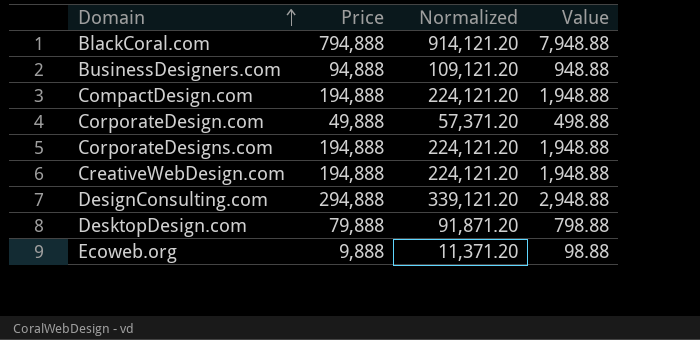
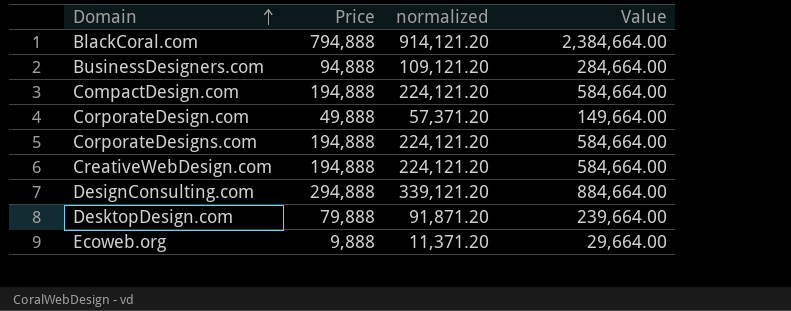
column name: Normalized -> normalized
column Value | formula: [Price] * 0.01 -> [Price] * 3

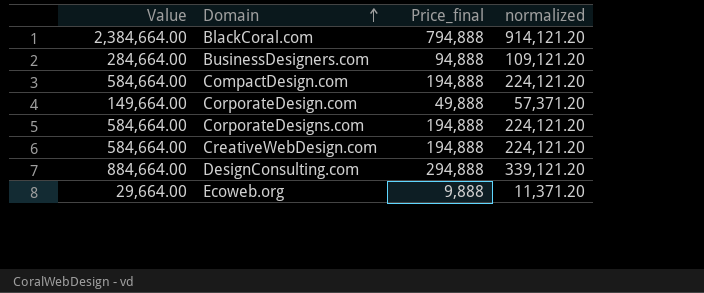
column Value | position: 4 -> 1
column name: Price -> Price_final
row DesktopDesign.com: 79,888 | 91,871.20 | 239,664.00 -> none

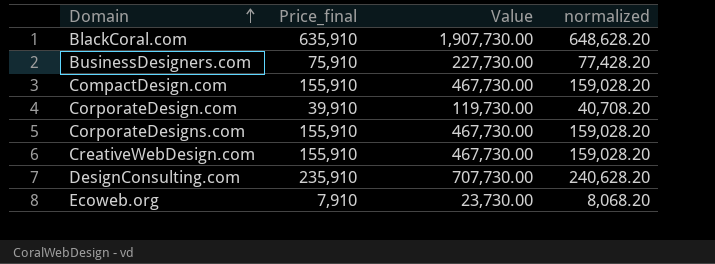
column Value | position: 1 -> 3
column normalized | formula: [Price_final] * 1.15 -> [Price_final] * 1.02
BlackCoral.com | Price_final: 794,888 -> 635,910
BlackCoral.com | Value: 2,384,664.00 -> 1,907,730.00
BusinessDesigners.com | Price_final: 94,888 -> 75,910
BusinessDesigners.com | Value: 284,664.00 -> 227,730.00
CompactDesign.com | Price_final: 194,888 -> 155,910
CompactDesign.com | Value: 584,664.00 -> 467,730.00
CorporateDesign.com | Price_final: 49,888 -> 39,910
CorporateDesign.com | Value: 149,664.00 -> 119,730.00
CorporateDesigns.com | Price_final: 194,888 -> 155,910
CorporateDesigns.com | Value: 584,664.00 -> 467,730.00
CreativeWebDesign.com | Price_final: 194,888 -> 155,910
CreativeWebDesign.com | Value: 584,664.00 -> 467,730.00
DesignConsulting.com | Price_final: 294,888 -> 235,910
DesignConsulting.com | Value: 884,664.00 -> 707,730.00
Ecoweb.org | Price_final: 9,888 -> 7,910
Ecoweb.org | Value: 29,664.00 -> 23,730.00

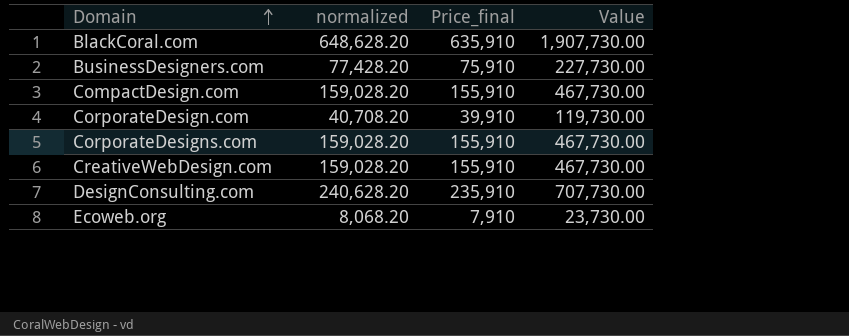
column normalized | position: 4 -> 2

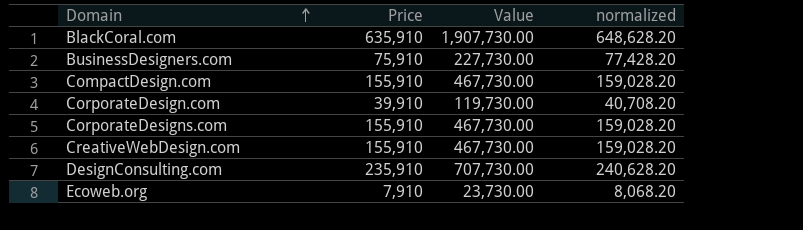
column name: Price_final -> Price
column normalized | position: 2 -> 4

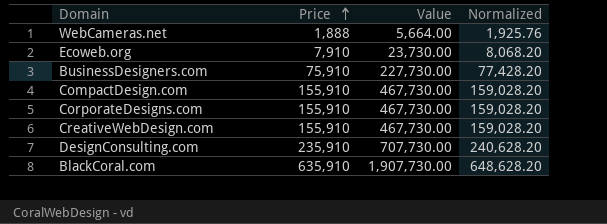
row order: Domain ascending -> Price ascending
column name: normalized -> Normalized
row CorporateDesign.com: 39,910 | 119,730.00 | 40,708.20 -> none
row WebCameras.net: none -> 1,888 | 5,664.00 | 1,925.76

